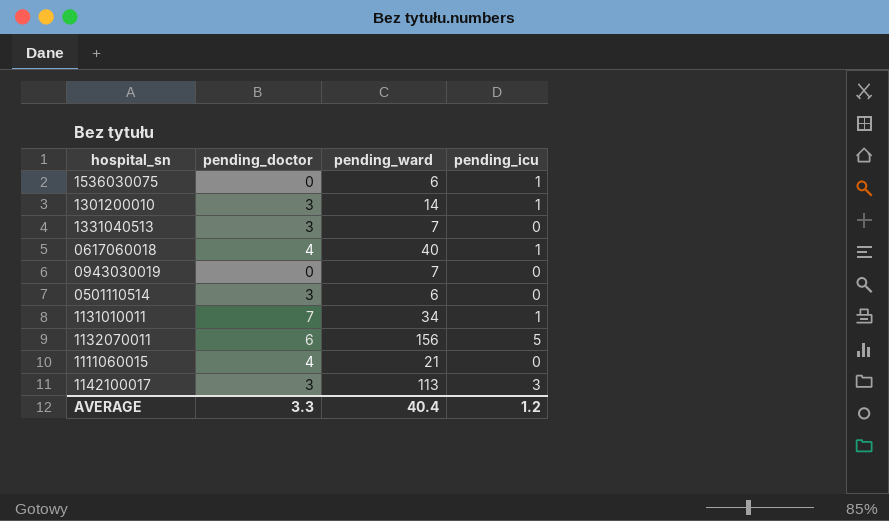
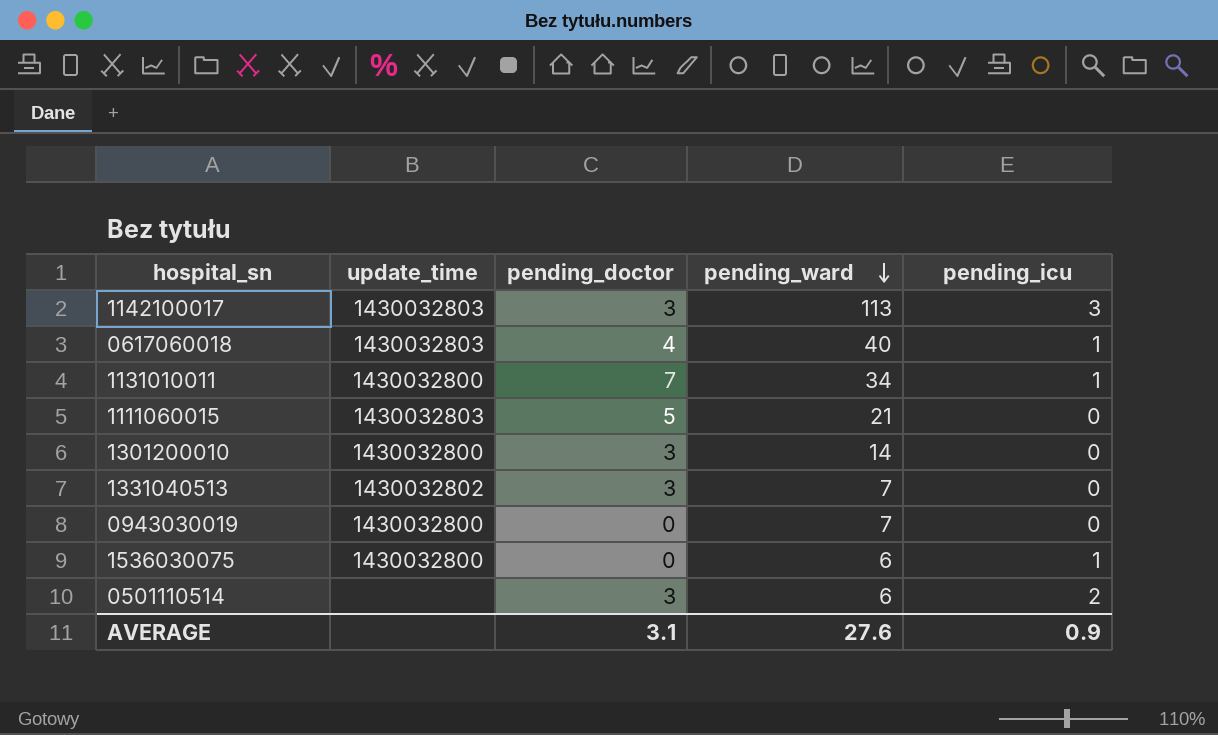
row order: none -> pending_ward descending
column update_time | position: none -> 2
row 1132070011: 6 | 156 | 5 -> none
1111060015 | pending_doctor: 4 -> 5
1301200010 | pending_icu: 1 -> 0
0501110514 | pending_icu: 0 -> 2
AVERAGE | pending_doctor: 3.3 -> 3.1
AVERAGE | pending_ward: 40.4 -> 27.6
AVERAGE | pending_icu: 1.2 -> 0.9

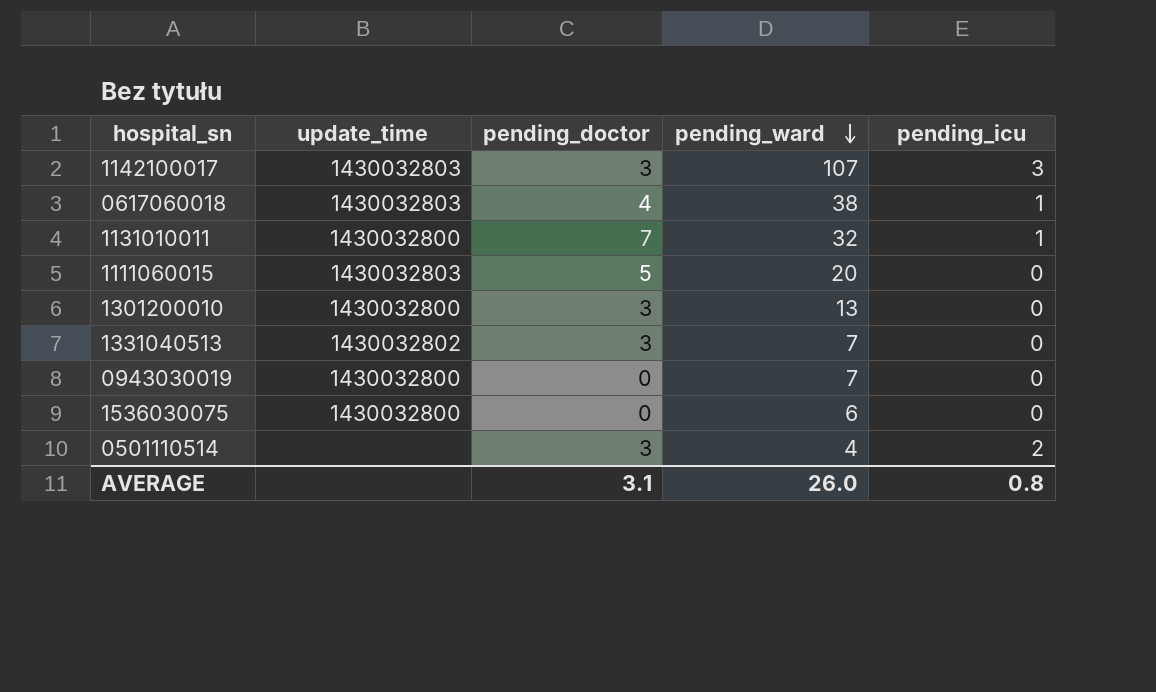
1142100017 | pending_ward: 113 -> 107
0617060018 | pending_ward: 40 -> 38
1131010011 | pending_ward: 34 -> 32
1111060015 | pending_ward: 21 -> 20
1301200010 | pending_ward: 14 -> 13
1536030075 | pending_icu: 1 -> 0
0501110514 | pending_ward: 6 -> 4
AVERAGE | pending_ward: 27.6 -> 26.0
AVERAGE | pending_icu: 0.9 -> 0.8

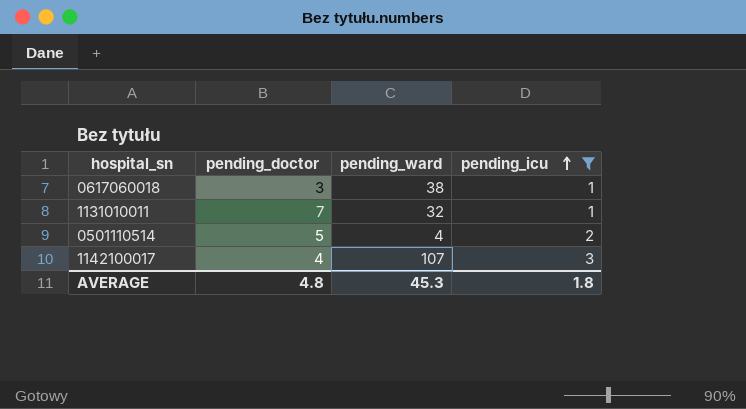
filter: none -> pending_icu != 0
row order: pending_ward descending -> pending_icu ascending
column update_time | position: 2 -> none
0617060018 | pending_doctor: 4 -> 3
0501110514 | pending_doctor: 3 -> 5
1142100017 | pending_doctor: 3 -> 4
AVERAGE | pending_doctor: 3.1 -> 4.8
AVERAGE | pending_ward: 26.0 -> 45.3
AVERAGE | pending_icu: 0.8 -> 1.8

